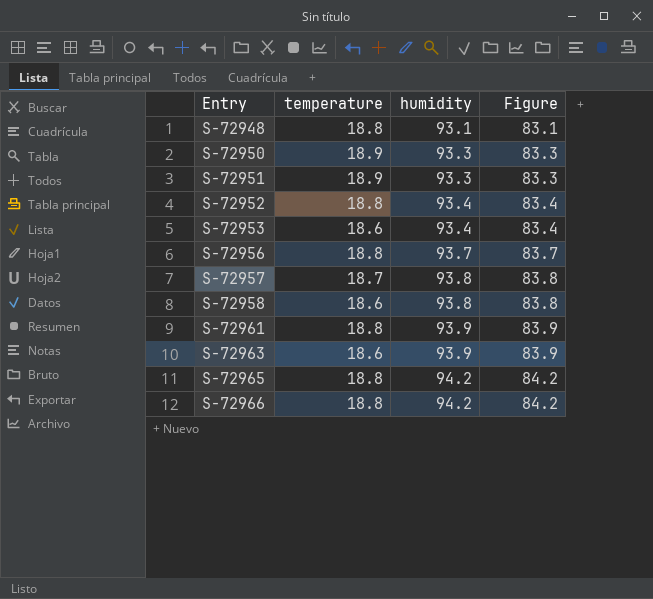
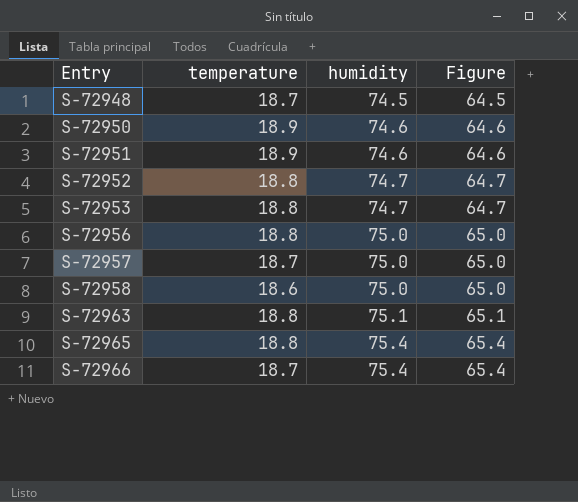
row S-72961: 18.8 | 93.9 | 83.9 -> none
S-72948 | temperature: 18.8 -> 18.7
S-72948 | humidity: 93.1 -> 74.5
S-72948 | Figure: 83.1 -> 64.5
S-72950 | humidity: 93.3 -> 74.6
S-72950 | Figure: 83.3 -> 64.6
S-72951 | humidity: 93.3 -> 74.6
S-72951 | Figure: 83.3 -> 64.6
S-72952 | humidity: 93.4 -> 74.7
S-72952 | Figure: 83.4 -> 64.7
S-72953 | temperature: 18.6 -> 18.8
S-72953 | humidity: 93.4 -> 74.7
S-72953 | Figure: 83.4 -> 64.7
S-72956 | humidity: 93.7 -> 75.0
S-72956 | Figure: 83.7 -> 65.0
S-72957 | humidity: 93.8 -> 75.0
S-72957 | Figure: 83.8 -> 65.0
S-72958 | humidity: 93.8 -> 75.0
S-72958 | Figure: 83.8 -> 65.0
S-72963 | temperature: 18.6 -> 18.8
S-72963 | humidity: 93.9 -> 75.1
S-72963 | Figure: 83.9 -> 65.1
S-72965 | humidity: 94.2 -> 75.4
S-72965 | Figure: 84.2 -> 65.4
S-72966 | temperature: 18.8 -> 18.7
S-72966 | humidity: 94.2 -> 75.4
S-72966 | Figure: 84.2 -> 65.4

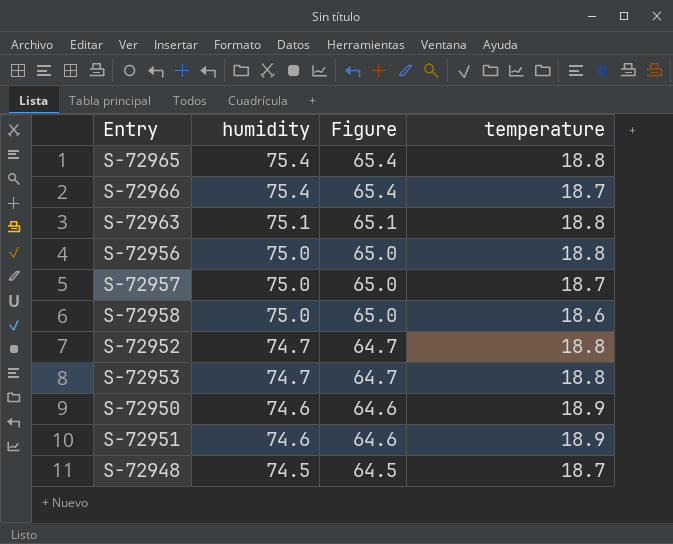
row order: Entry ascending -> humidity descending
column temperature | position: 2 -> 4

